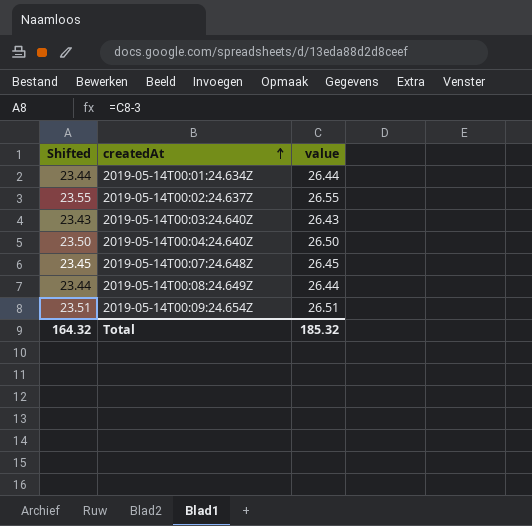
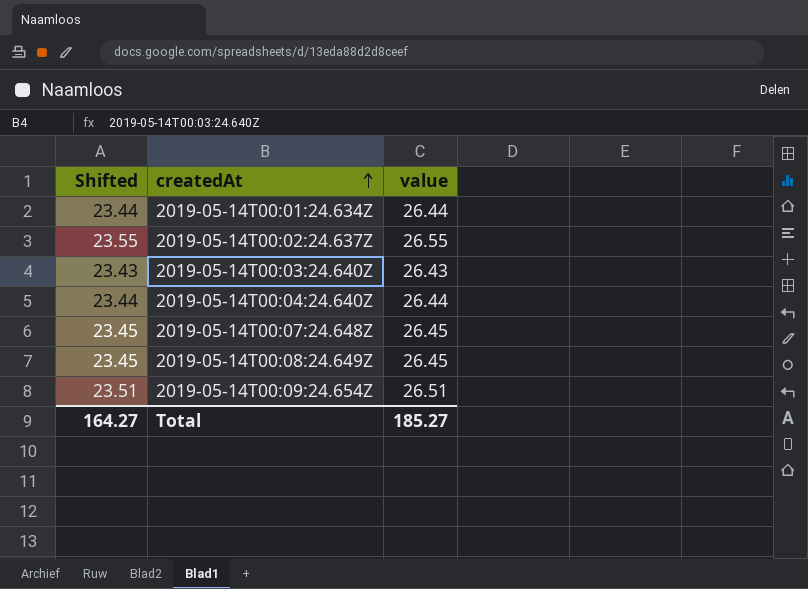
2019-05-14T00:04:24.640Z | Shifted: 23.50 -> 23.44
2019-05-14T00:04:24.640Z | value: 26.50 -> 26.44
2019-05-14T00:08:24.649Z | Shifted: 23.44 -> 23.45
2019-05-14T00:08:24.649Z | value: 26.44 -> 26.45
Total | Shifted: 164.32 -> 164.27
Total | value: 185.32 -> 185.27

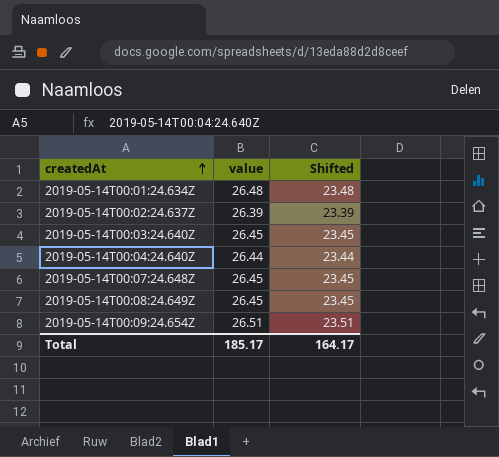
column Shifted | position: 1 -> 3
2019-05-14T00:01:24.634Z | value: 26.44 -> 26.48
2019-05-14T00:01:24.634Z | Shifted: 23.44 -> 23.48
2019-05-14T00:02:24.637Z | value: 26.55 -> 26.39
2019-05-14T00:02:24.637Z | Shifted: 23.55 -> 23.39
2019-05-14T00:03:24.640Z | value: 26.43 -> 26.45
2019-05-14T00:03:24.640Z | Shifted: 23.43 -> 23.45
Total | value: 185.27 -> 185.17
Total | Shifted: 164.27 -> 164.17

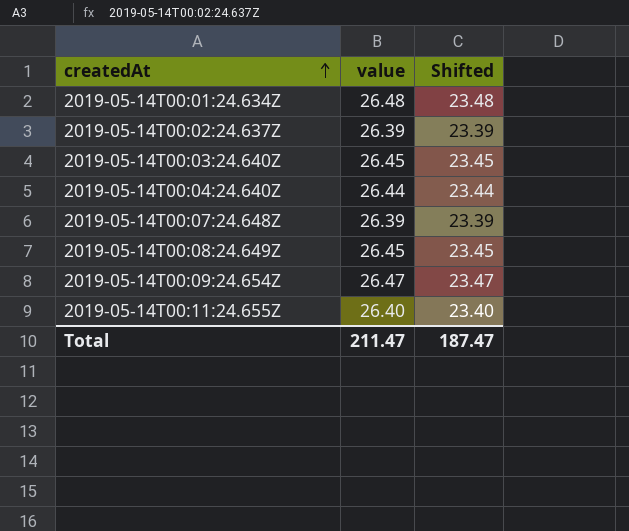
2019-05-14T00:07:24.648Z | value: 26.45 -> 26.39
2019-05-14T00:07:24.648Z | Shifted: 23.45 -> 23.39
2019-05-14T00:09:24.654Z | value: 26.51 -> 26.47
2019-05-14T00:09:24.654Z | Shifted: 23.51 -> 23.47
row 2019-05-14T00:11:24.655Z: none -> 26.40 | 23.40
Total | value: 185.17 -> 211.47
Total | Shifted: 164.17 -> 187.47

